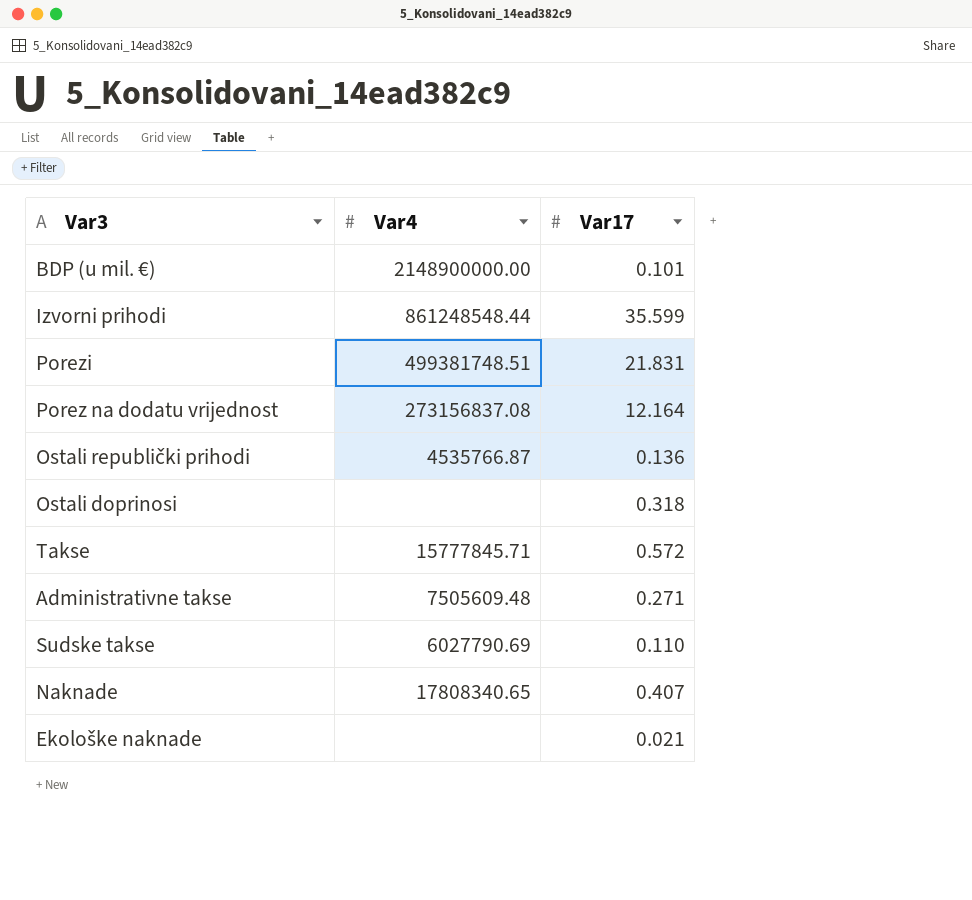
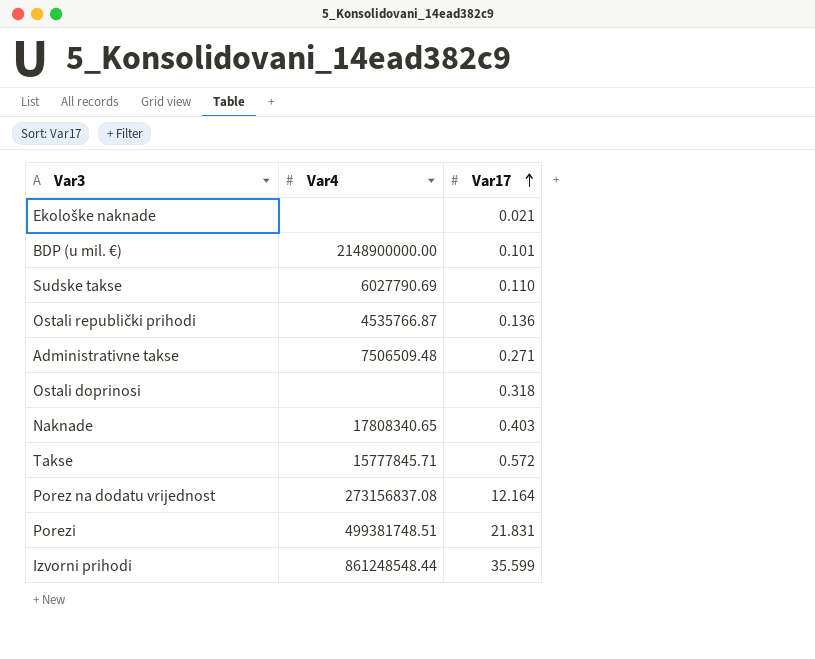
row order: none -> Var17 ascending
Administrativne takse | Var4: 7505609.48 -> 7506509.48
Naknade | Var17: 0.407 -> 0.403

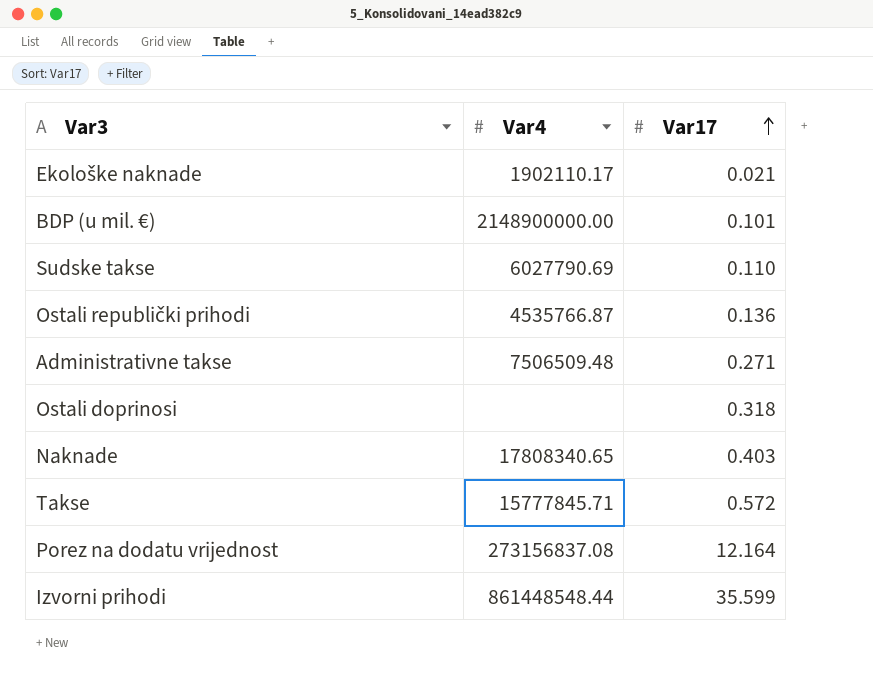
row Porezi: 499381748.51 | 21.831 -> none
Ekološke naknade | Var4: none -> 1902110.17
Izvorni prihodi | Var4: 861248548.44 -> 861448548.44

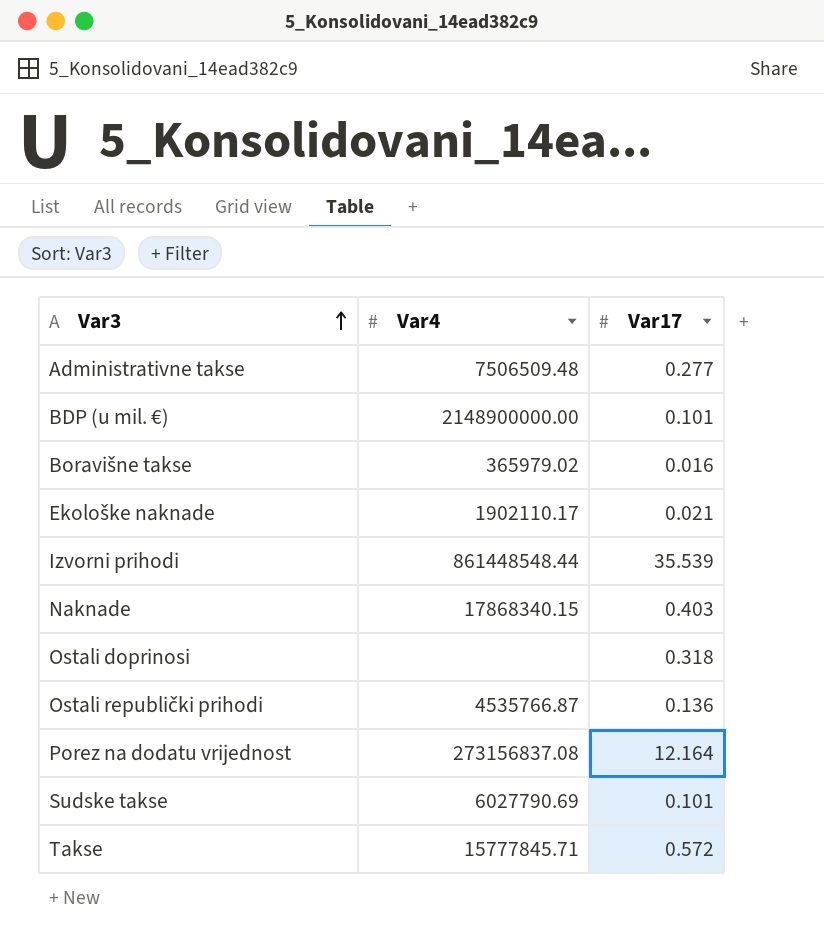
row order: Var17 ascending -> Var3 ascending
Administrativne takse | Var17: 0.271 -> 0.277
row Boravišne takse: none -> 365979.02 | 0.016
Izvorni prihodi | Var17: 35.599 -> 35.539
Naknade | Var4: 17808340.65 -> 17868340.15
Sudske takse | Var17: 0.110 -> 0.101

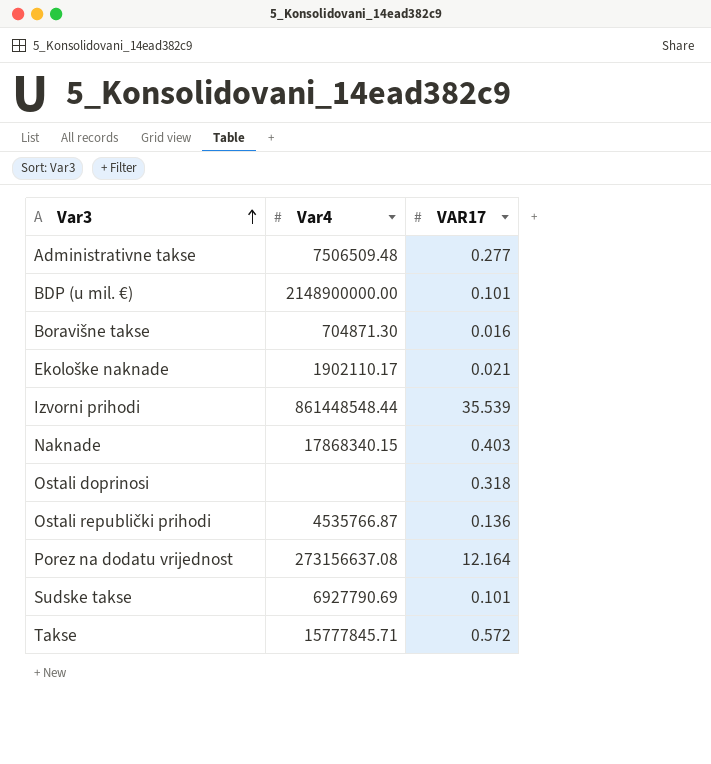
column name: Var17 -> VAR17
Boravišne takse | Var4: 365979.02 -> 704871.30
Porez na dodatu vrijednost | Var4: 273156837.08 -> 273156637.08
Sudske takse | Var4: 6027790.69 -> 6927790.69

